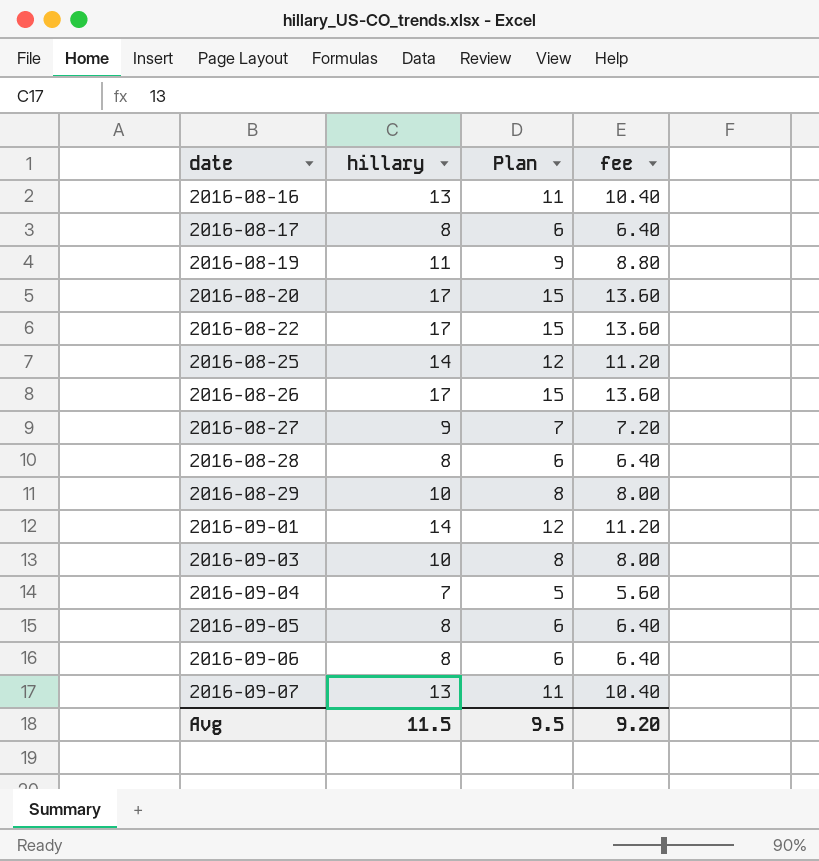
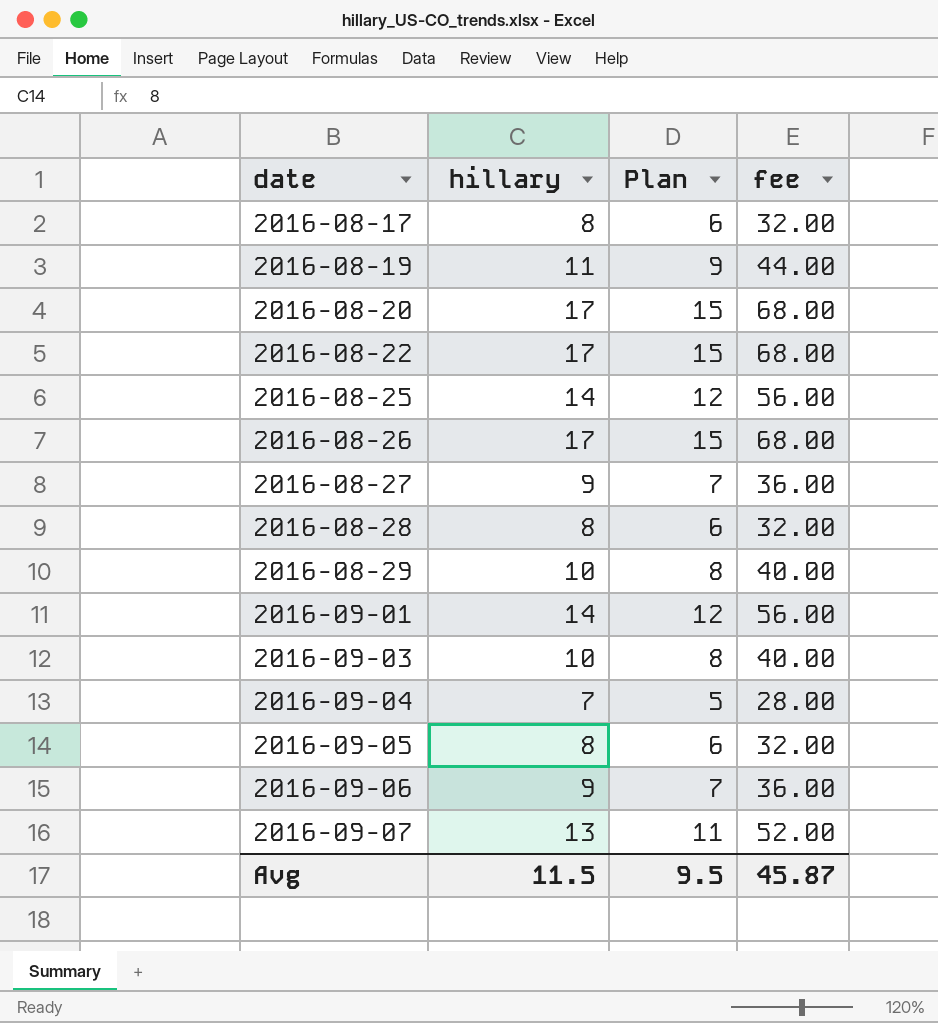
column fee | formula: [hillary] * 0.8 -> [hillary] * 4
row 2016-08-16: 13 | 11 | 10.40 -> none
2016-09-06 | hillary: 8 -> 9
2016-09-06 | Plan: 6 -> 7
Avg | fee: 9.20 -> 45.87

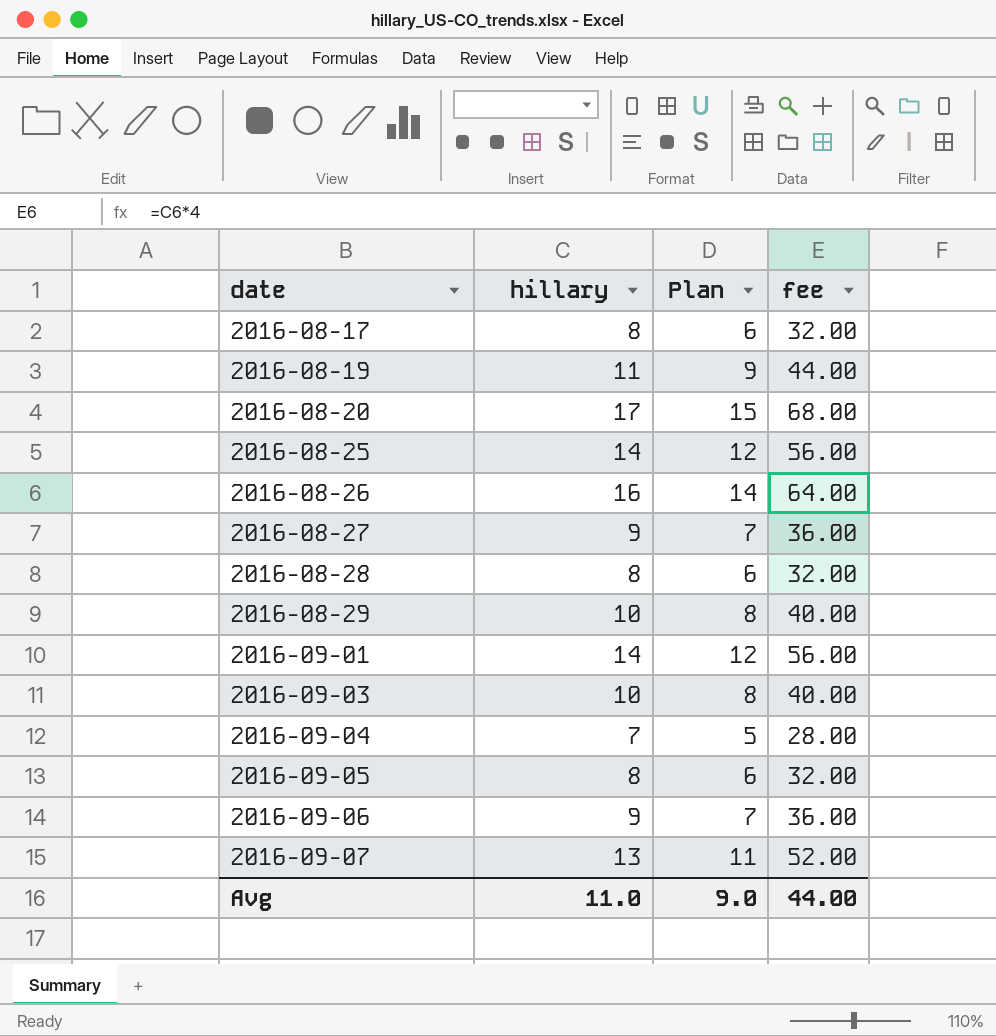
row 2016-08-22: 17 | 15 | 68.00 -> none
2016-08-26 | hillary: 17 -> 16
2016-08-26 | Plan: 15 -> 14
2016-08-26 | fee: 68.00 -> 64.00
Avg | hillary: 11.5 -> 11.0
Avg | Plan: 9.5 -> 9.0
Avg | fee: 45.87 -> 44.00

